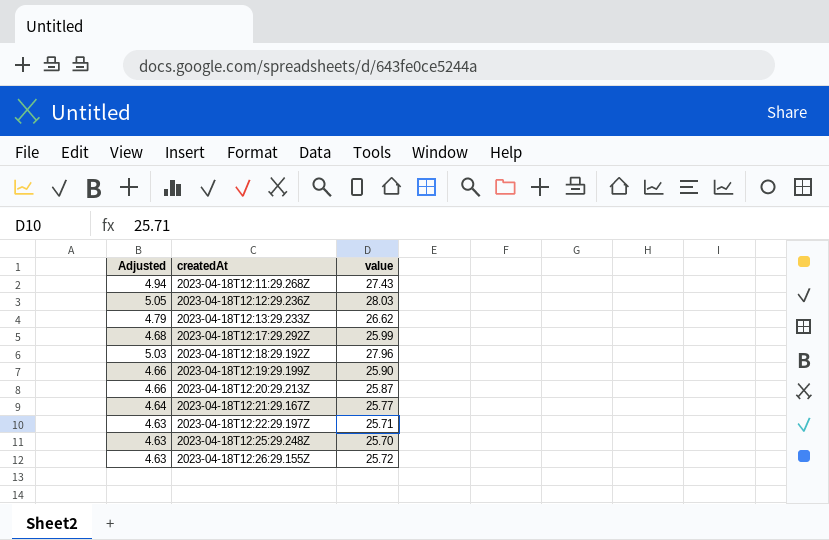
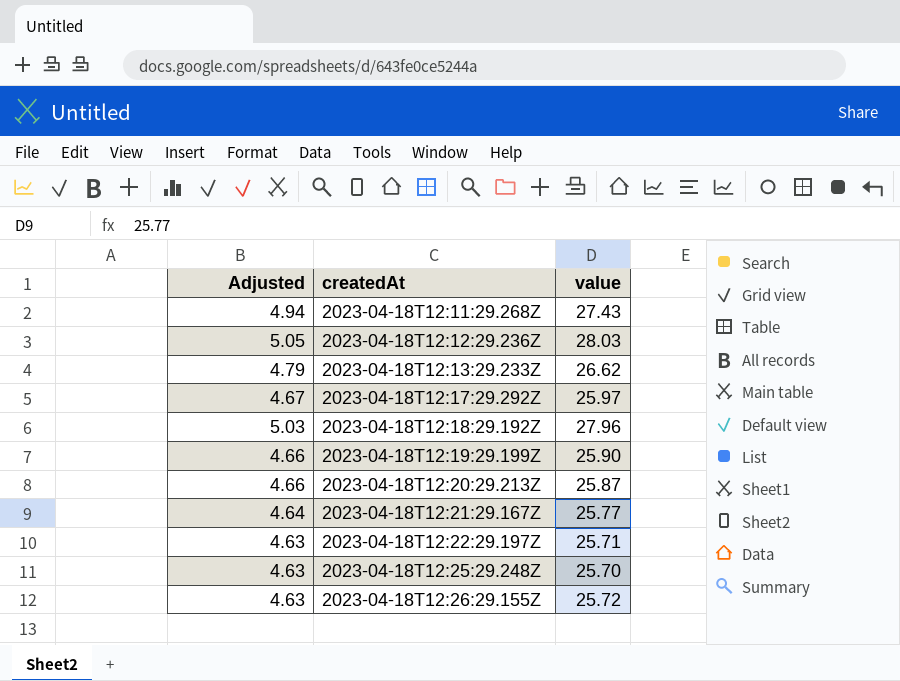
2023-04-18T12:17:29.292Z | Adjusted: 4.68 -> 4.67
2023-04-18T12:17:29.292Z | value: 25.99 -> 25.97

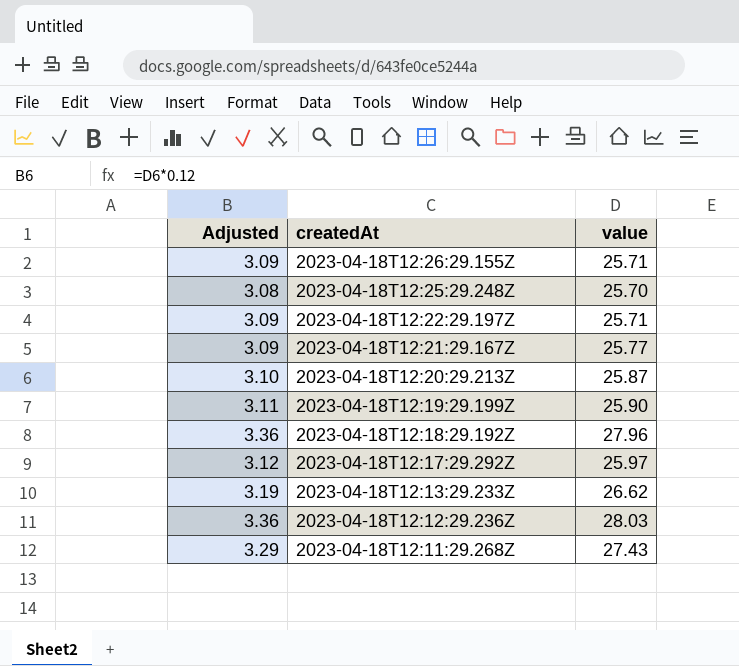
row order: createdAt ascending -> createdAt descending
column Adjusted | formula: [value] * 0.18 -> [value] * 0.12
2023-04-18T12:26:29.155Z | value: 25.72 -> 25.71

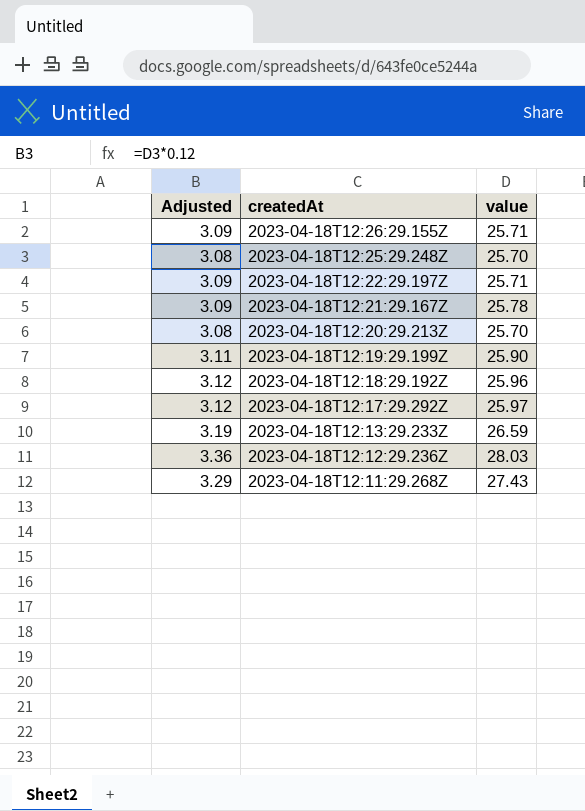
2023-04-18T12:21:29.167Z | value: 25.77 -> 25.78
2023-04-18T12:20:29.213Z | Adjusted: 3.10 -> 3.08
2023-04-18T12:20:29.213Z | value: 25.87 -> 25.70
2023-04-18T12:18:29.192Z | Adjusted: 3.36 -> 3.12
2023-04-18T12:18:29.192Z | value: 27.96 -> 25.96
2023-04-18T12:13:29.233Z | value: 26.62 -> 26.59

